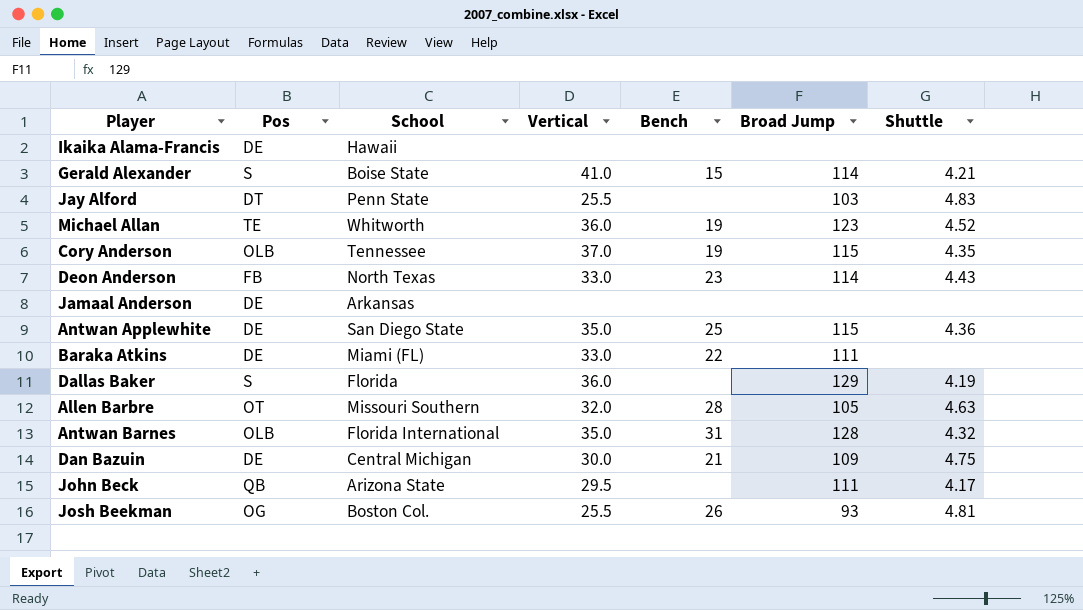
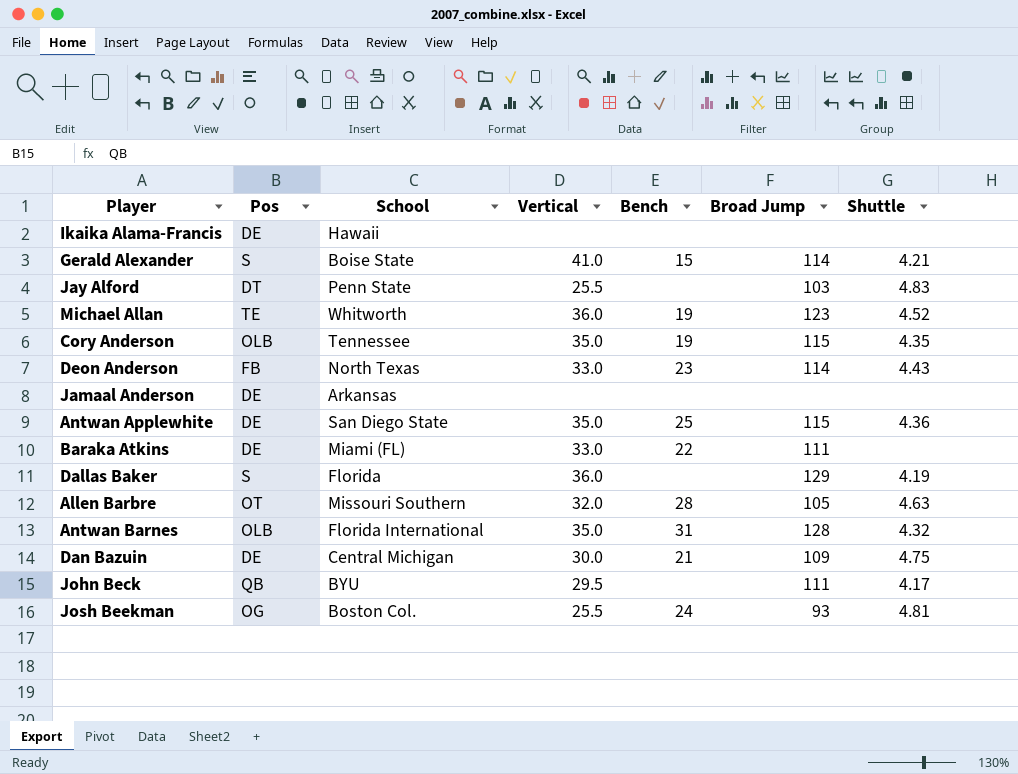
Cory Anderson | Vertical: 37.0 -> 35.0
John Beck | School: Arizona State -> BYU
Josh Beekman | Bench: 26 -> 24

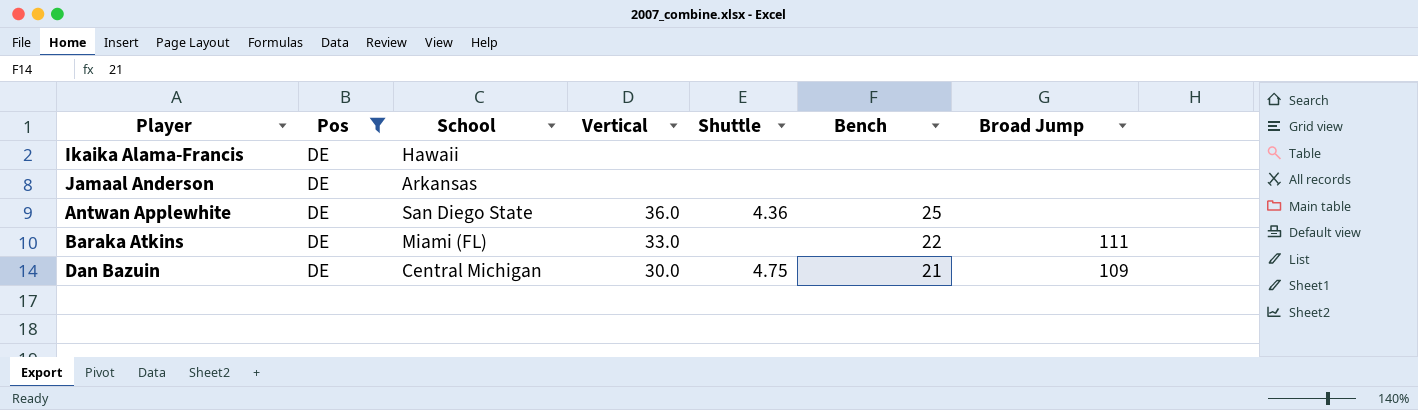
filter: none -> Pos = DE
column Shuttle | position: 7 -> 5
Antwan Applewhite | Vertical: 35.0 -> 36.0
Antwan Applewhite | Broad Jump: 115 -> none

